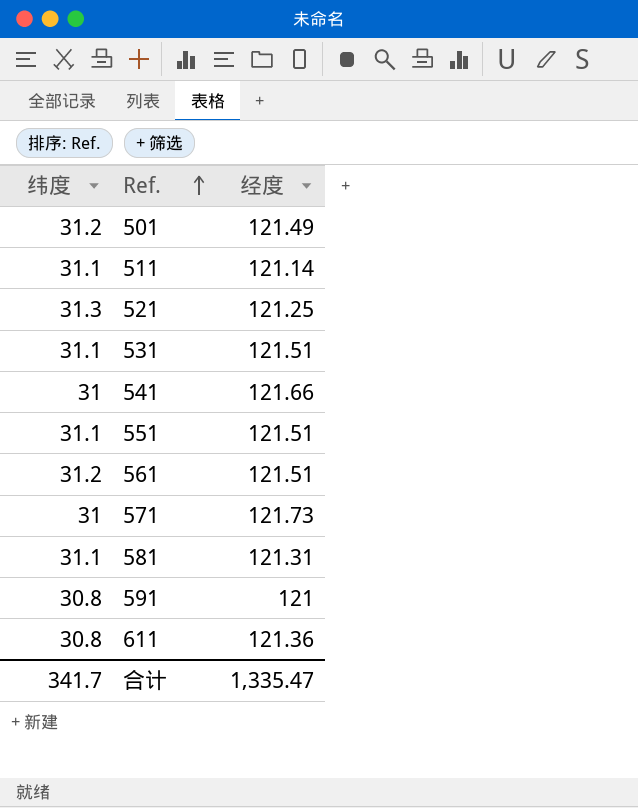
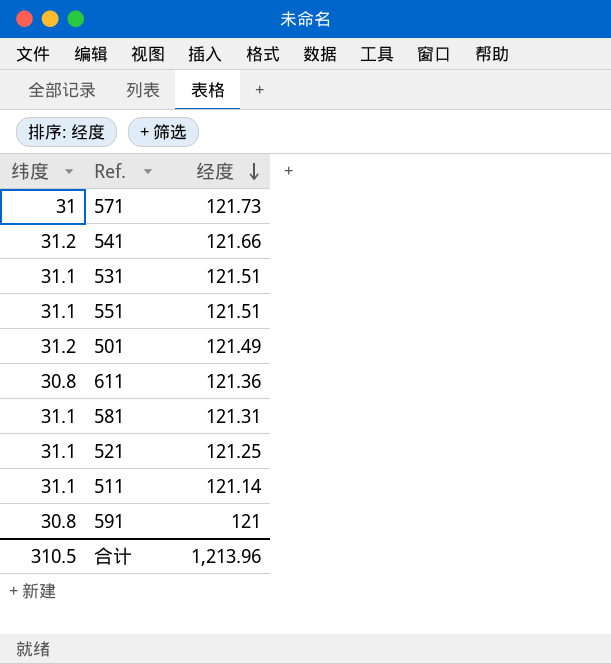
row order: Ref. ascending -> 经度 descending
row 561: 31.2 | 121.51 -> none
541 | 纬度: 31 -> 31.2
521 | 纬度: 31.3 -> 31.1
合计 | 纬度: 341.7 -> 310.5
合计 | 经度: 1,335.47 -> 1,213.96

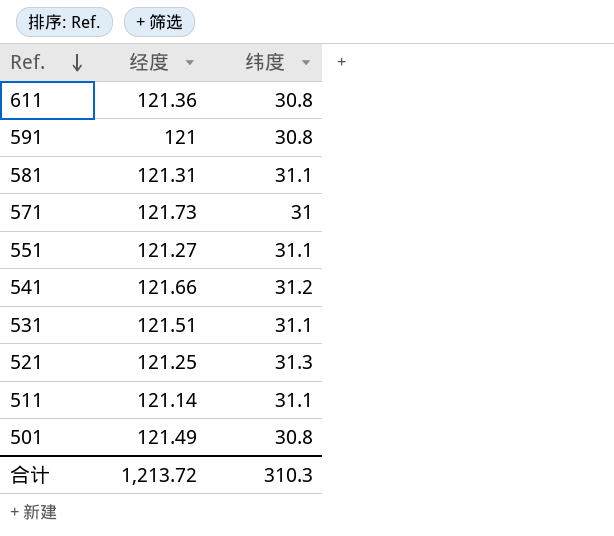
row order: 经度 descending -> Ref. descending
column 纬度 | position: 1 -> 3
551 | 经度: 121.51 -> 121.27
521 | 纬度: 31.1 -> 31.3
501 | 纬度: 31.2 -> 30.8
合计 | 经度: 1,213.96 -> 1,213.72
合计 | 纬度: 310.5 -> 310.3

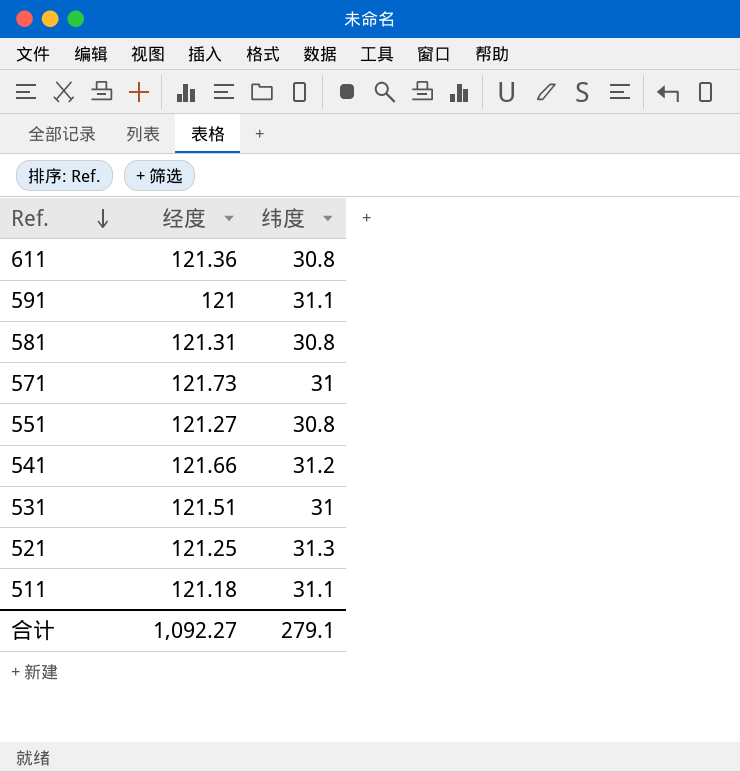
row 501: 121.49 | 30.8 -> none
591 | 纬度: 30.8 -> 31.1
581 | 纬度: 31.1 -> 30.8
551 | 纬度: 31.1 -> 30.8
531 | 纬度: 31.1 -> 31
511 | 经度: 121.14 -> 121.18
合计 | 经度: 1,213.72 -> 1,092.27
合计 | 纬度: 310.3 -> 279.1

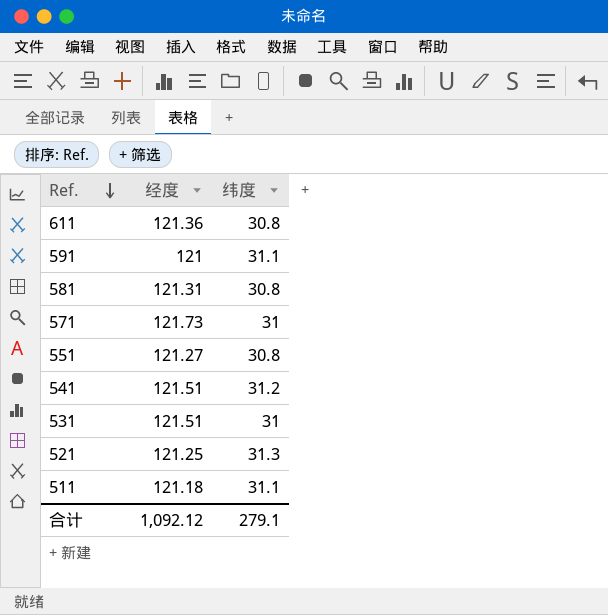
541 | 经度: 121.66 -> 121.51
合计 | 经度: 1,092.27 -> 1,092.12

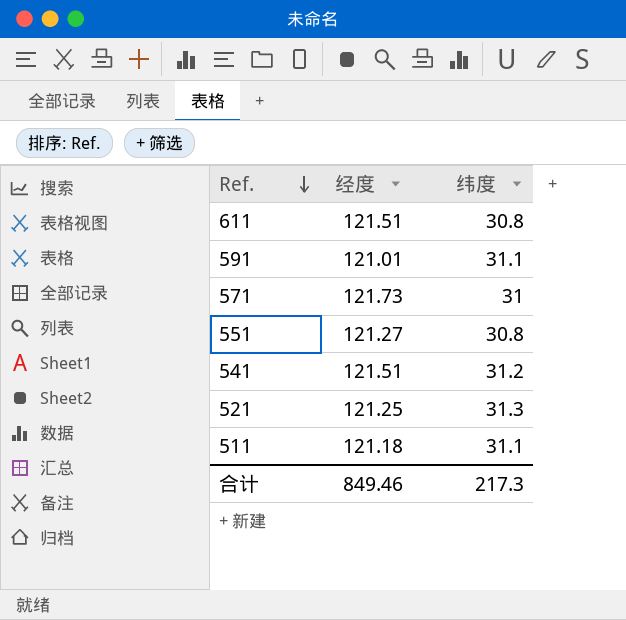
row 581: 121.31 | 30.8 -> none
row 531: 121.51 | 31 -> none
611 | 经度: 121.36 -> 121.51
591 | 经度: 121 -> 121.01
合计 | 经度: 1,092.12 -> 849.46
合计 | 纬度: 279.1 -> 217.3

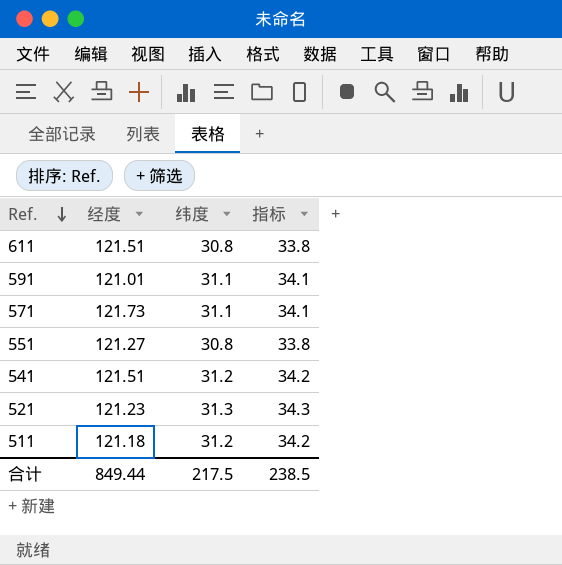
column 指标 | formula: none -> [纬度] + 3
571 | 纬度: 31 -> 31.1
521 | 经度: 121.25 -> 121.23
511 | 纬度: 31.1 -> 31.2
合计 | 经度: 849.46 -> 849.44
合计 | 纬度: 217.3 -> 217.5

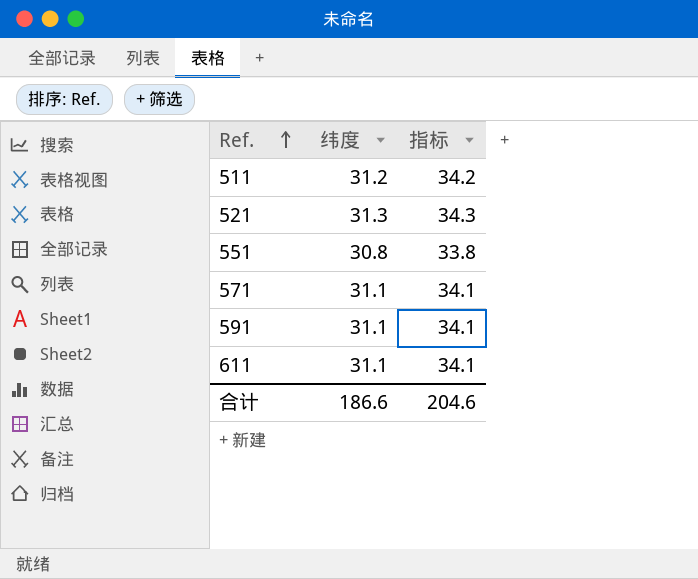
row order: Ref. descending -> Ref. ascending
column 经度 | position: 2 -> none
row 541: 121.51 | 31.2 | 34.2 -> none
611 | 纬度: 30.8 -> 31.1
611 | 指标: 33.8 -> 34.1
合计 | 纬度: 217.5 -> 186.6
合计 | 指标: 238.5 -> 204.6

